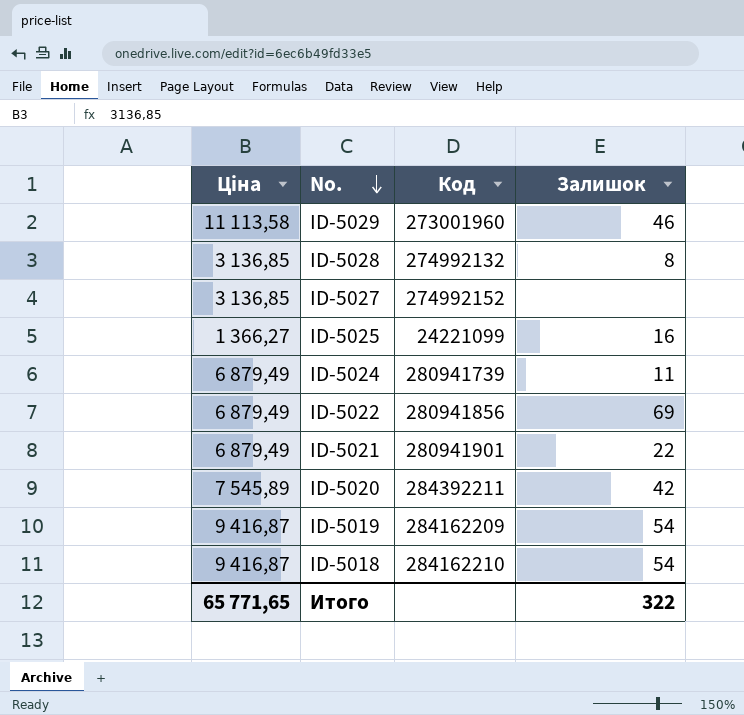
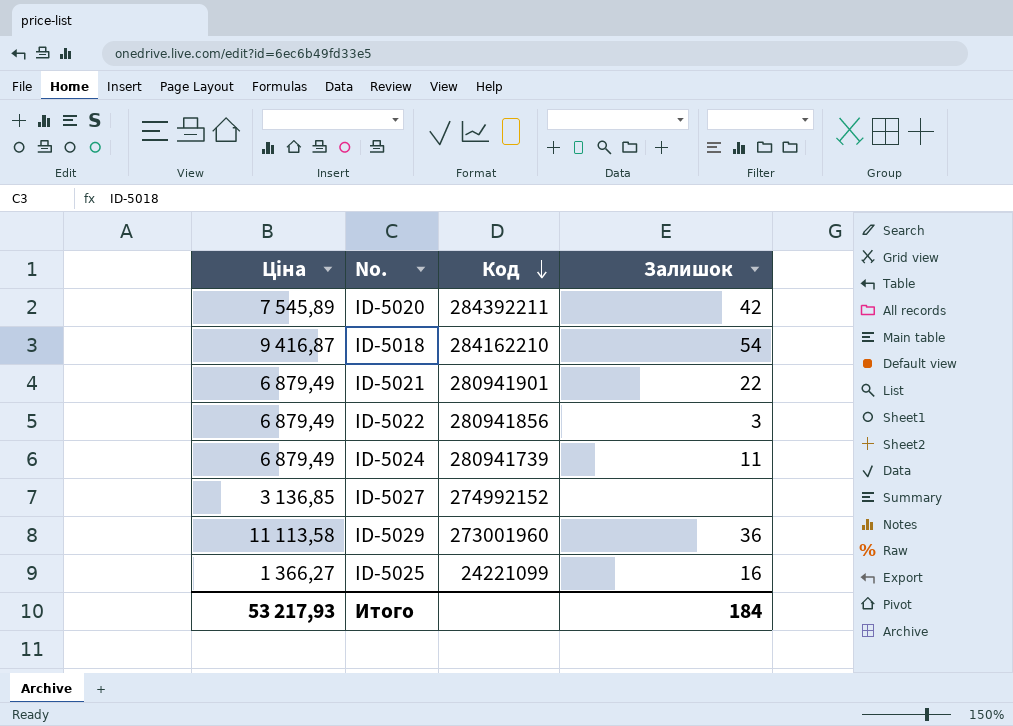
row order: No. descending -> Код descending
row ID-5028: 3 136,85 | 274992132 | 8 -> none
row ID-5019: 9 416,87 | 284162209 | 54 -> none
ID-5022 | Залишок: 69 -> 3
ID-5029 | Залишок: 46 -> 36
Итого | Ціна: 65 771,65 -> 53 217,93
Итого | Залишок: 322 -> 184

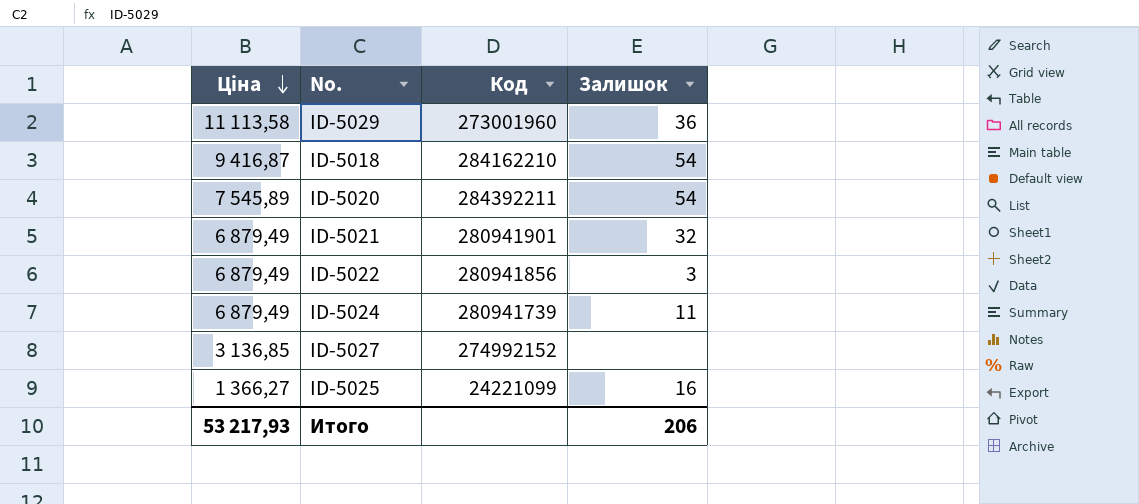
row order: Код descending -> Ціна descending
ID-5020 | Залишок: 42 -> 54
ID-5021 | Залишок: 22 -> 32
Итого | Залишок: 184 -> 206

